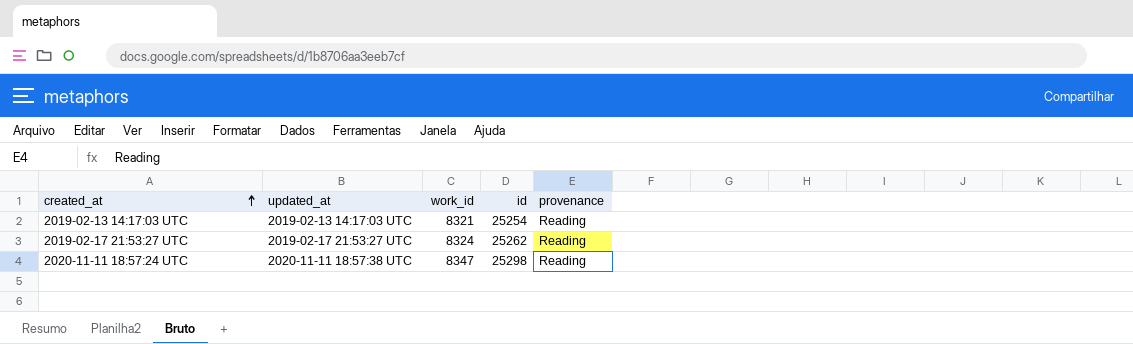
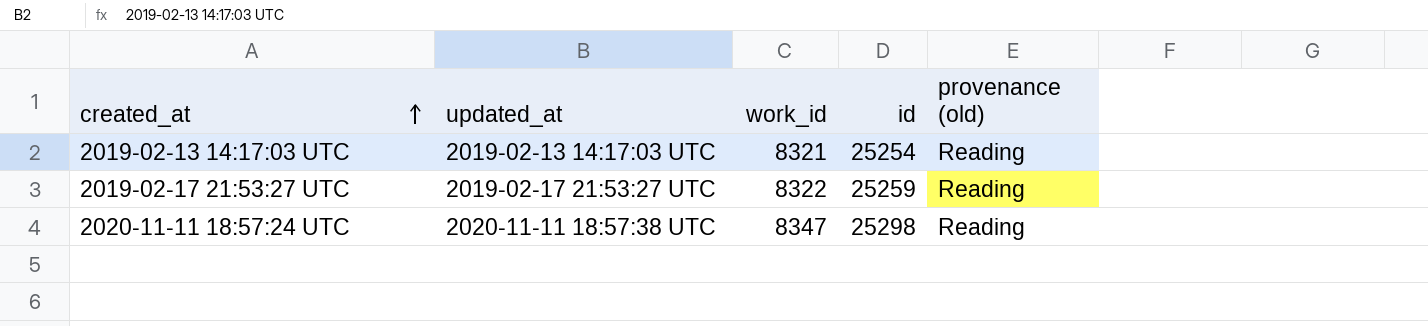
column name: provenance -> provenance (old)
2019-02-17 21:53:27 UTC | work_id: 8324 -> 8322
2019-02-17 21:53:27 UTC | id: 25262 -> 25259

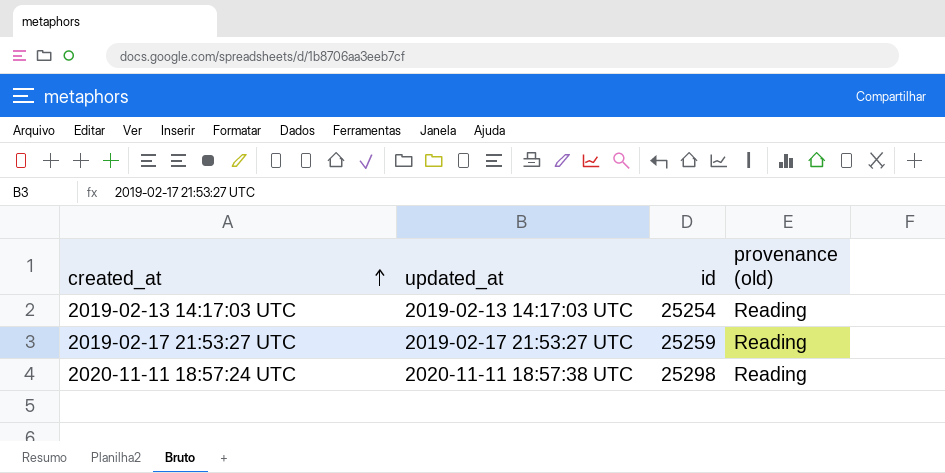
column work_id | position: 3 -> none

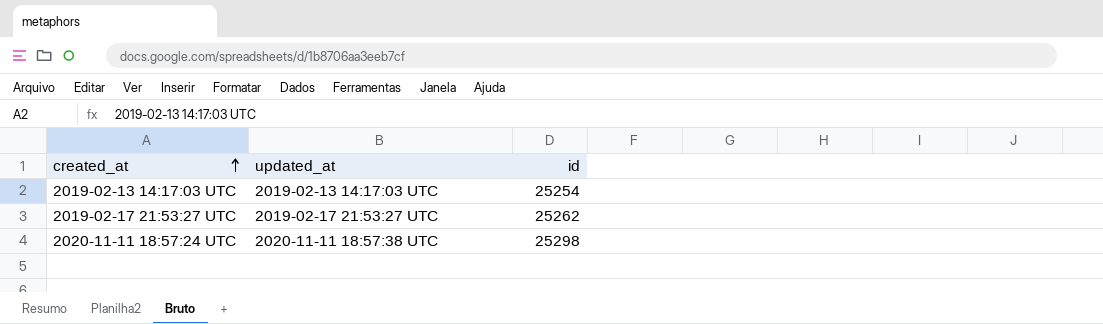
column provenance (old) | position: 4 -> none
2019-02-17 21:53:27 UTC | id: 25259 -> 25262

